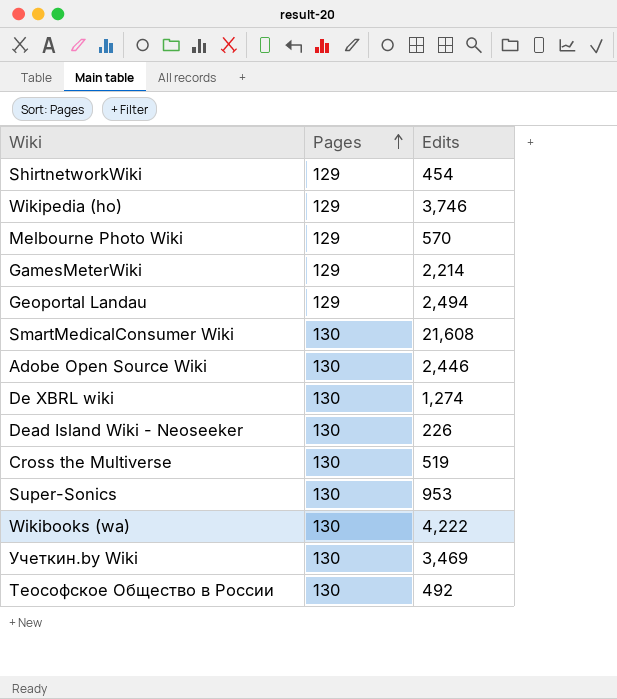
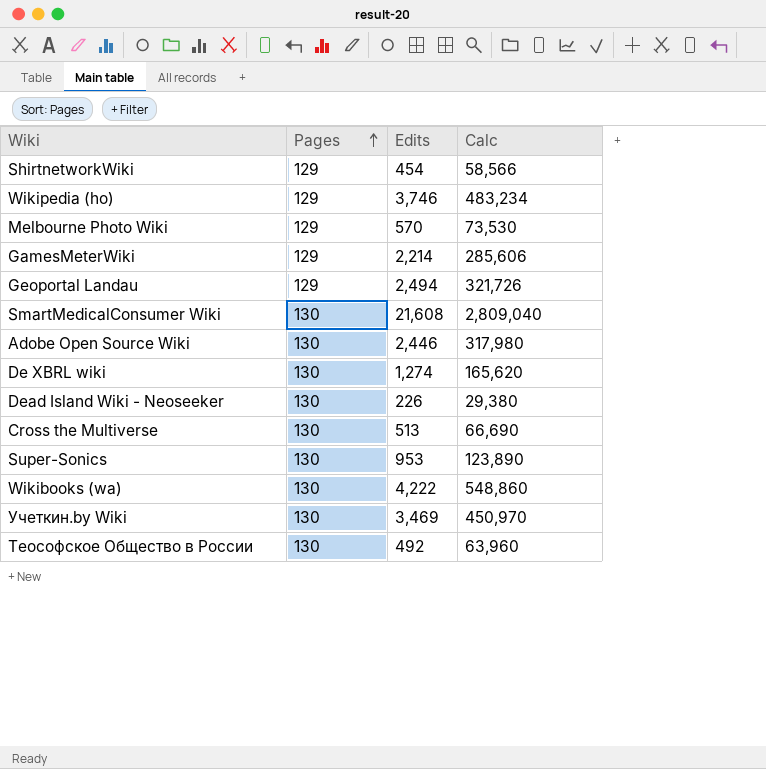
column Calc | formula: none -> [Pages] * [Edits]
Cross the Multiverse | Edits: 519 -> 513

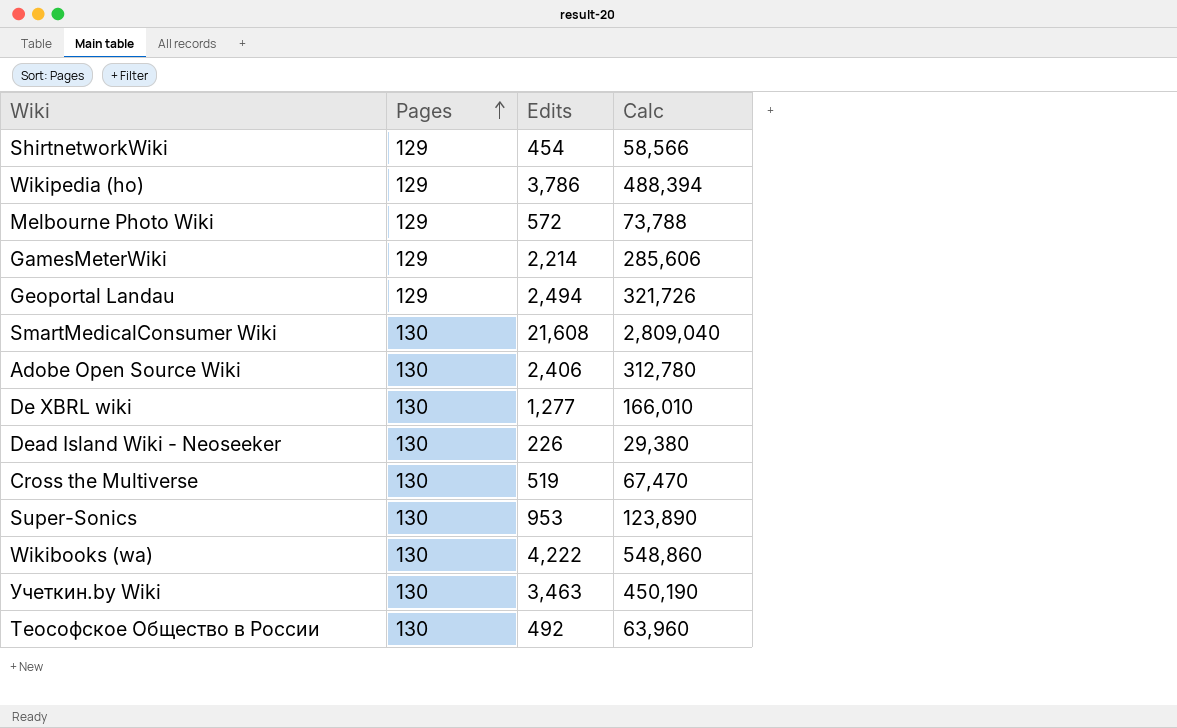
Wikipedia (ho) | Edits: 3,746 -> 3,786
Wikipedia (ho) | Calc: 483,234 -> 488,394
Melbourne Photo Wiki | Edits: 570 -> 572
Melbourne Photo Wiki | Calc: 73,530 -> 73,788
Adobe Open Source Wiki | Edits: 2,446 -> 2,406
Adobe Open Source Wiki | Calc: 317,980 -> 312,780
De XBRL wiki | Edits: 1,274 -> 1,277
De XBRL wiki | Calc: 165,620 -> 166,010
Cross the Multiverse | Edits: 513 -> 519
Cross the Multiverse | Calc: 66,690 -> 67,470
Учеткин.by Wiki | Edits: 3,469 -> 3,463
Учеткин.by Wiki | Calc: 450,970 -> 450,190

